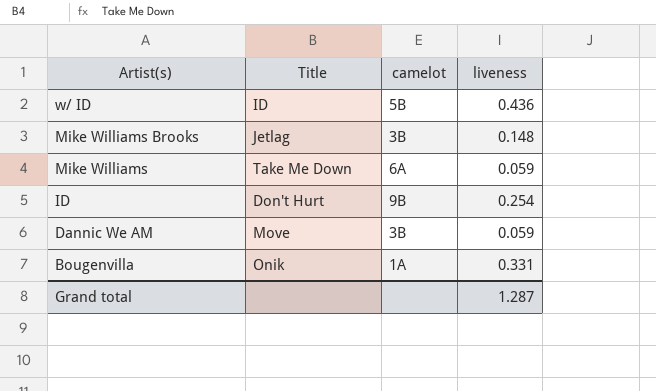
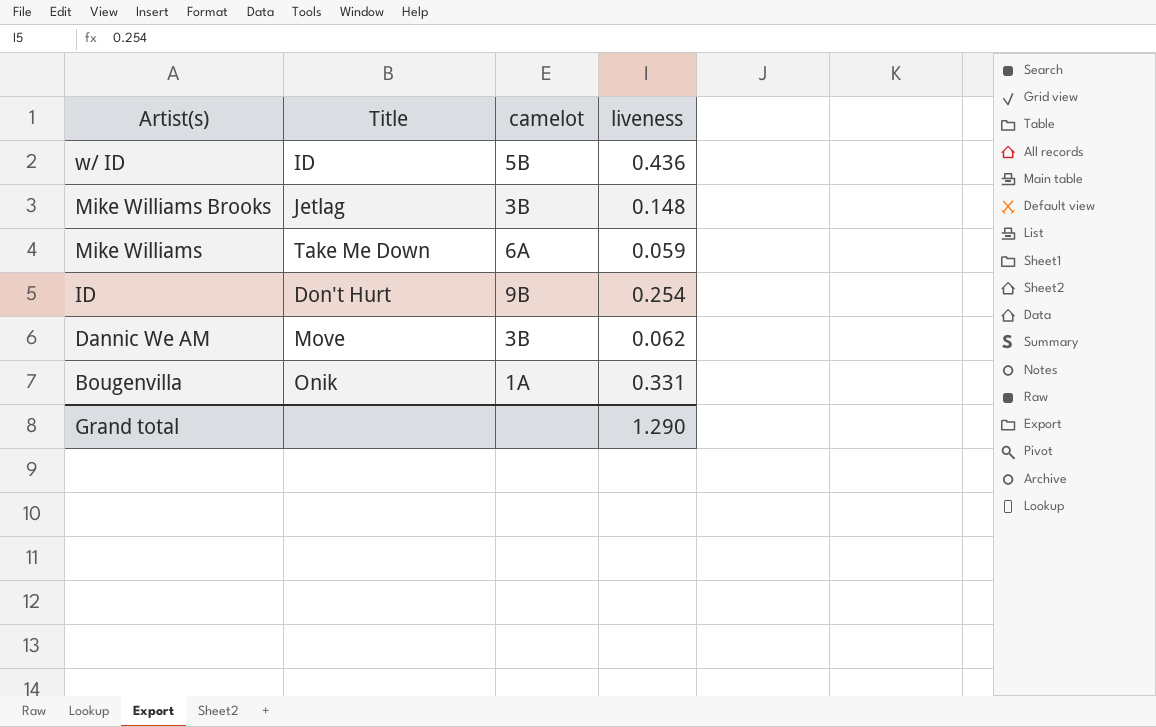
Dannic We AM | liveness: 0.059 -> 0.062
Grand total | liveness: 1.287 -> 1.290

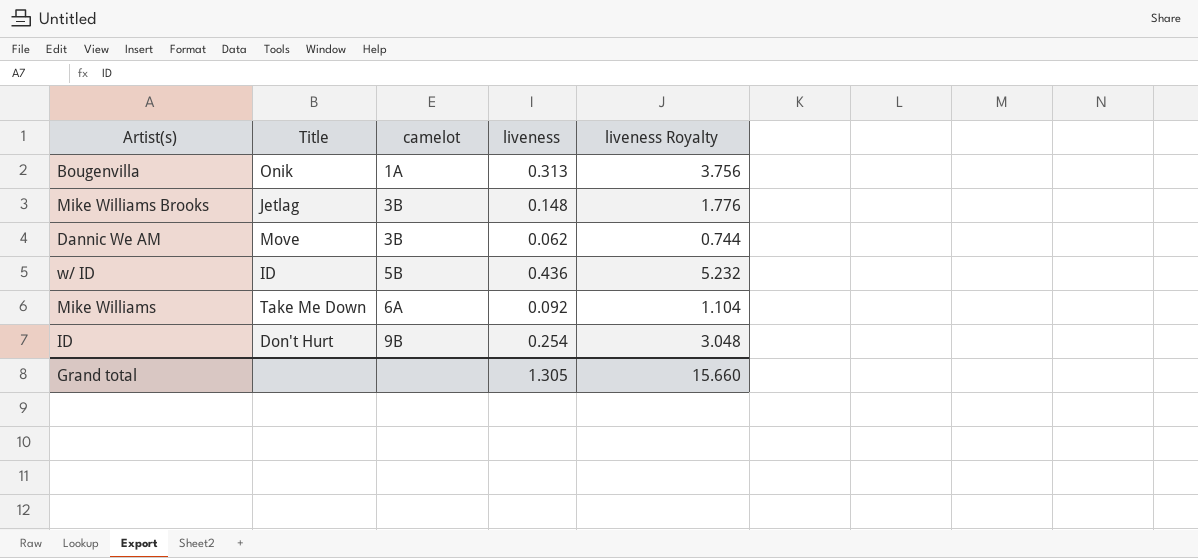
row order: Artist(s) descending -> camelot ascending
column liveness Royalty | formula: none -> [liveness] * 12
Bougenvilla | liveness: 0.331 -> 0.313
Mike Williams | liveness: 0.059 -> 0.092
Grand total | liveness: 1.290 -> 1.305

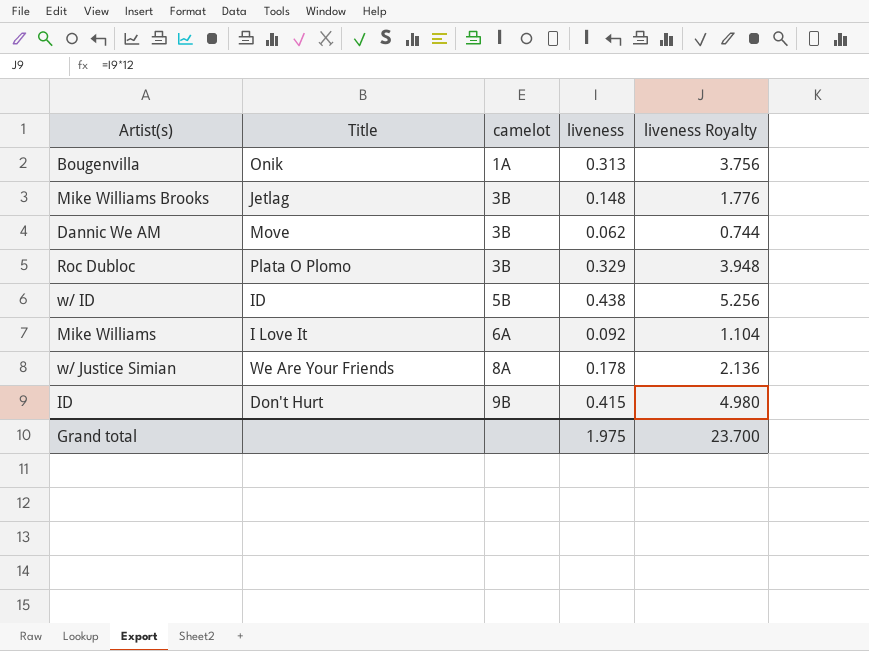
row Roc Dubloc: none -> Plata O Plomo | 3B | 0.329 | 3.948
w/ ID | liveness: 0.436 -> 0.438
w/ ID | liveness Royalty: 5.232 -> 5.256
Mike Williams | Title: Take Me Down -> I Love It
row w/ Justice Simian: none -> We Are Your Friends | 8A | 0.178 | 2.136
ID | liveness: 0.254 -> 0.415
ID | liveness Royalty: 3.048 -> 4.980
Grand total | liveness: 1.305 -> 1.975
Grand total | liveness Royalty: 15.660 -> 23.700

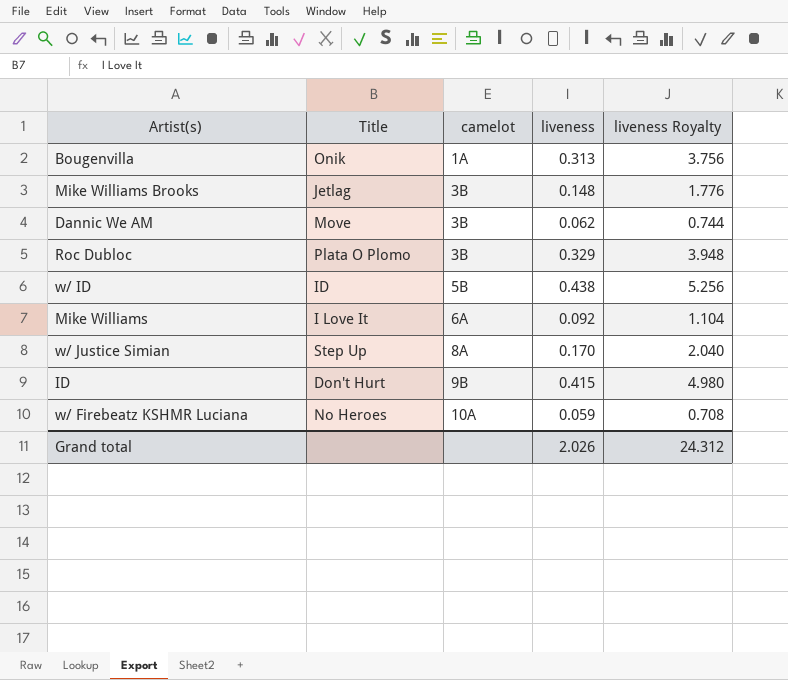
w/ Justice Simian | Title: We Are Your Friends -> Step Up
w/ Justice Simian | liveness: 0.178 -> 0.170
w/ Justice Simian | liveness Royalty: 2.136 -> 2.040
row w/ Firebeatz KSHMR Luciana: none -> No Heroes | 10A | 0.059 | 0.708
Grand total | liveness: 1.975 -> 2.026
Grand total | liveness Royalty: 23.700 -> 24.312

